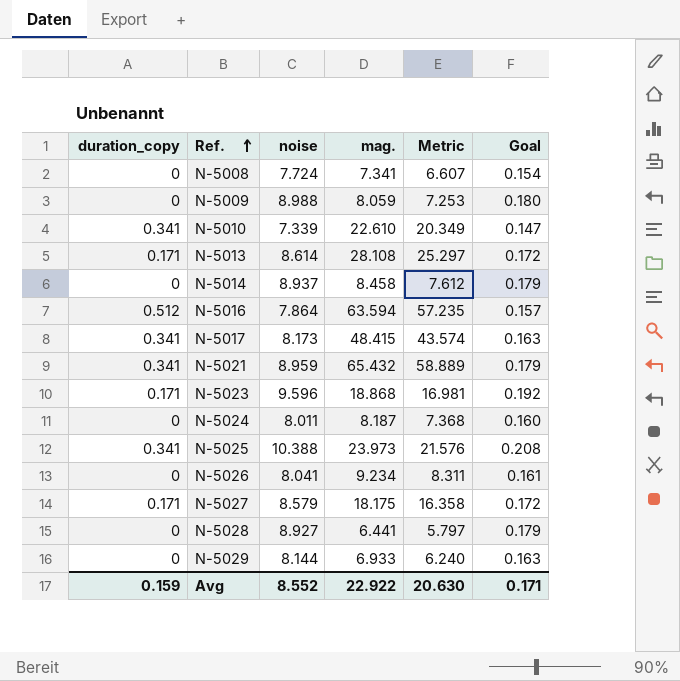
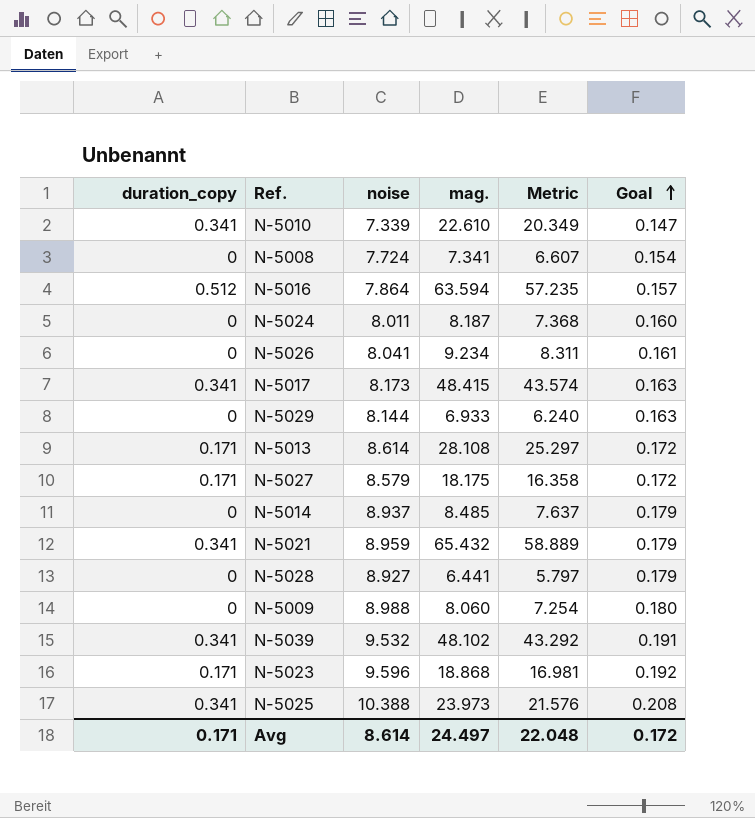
row order: Ref. ascending -> Goal ascending
N-5014 | mag.: 8.458 -> 8.485
N-5014 | Metric: 7.612 -> 7.637
N-5009 | mag.: 8.059 -> 8.060
N-5009 | Metric: 7.253 -> 7.254
row N-5039: none -> 0.341 | 9.532 | 48.102 | 43.292 | 0.191
Avg | duration_copy: 0.159 -> 0.171
Avg | noise: 8.552 -> 8.614
Avg | mag.: 22.922 -> 24.497
Avg | Metric: 20.630 -> 22.048
Avg | Goal: 0.171 -> 0.172

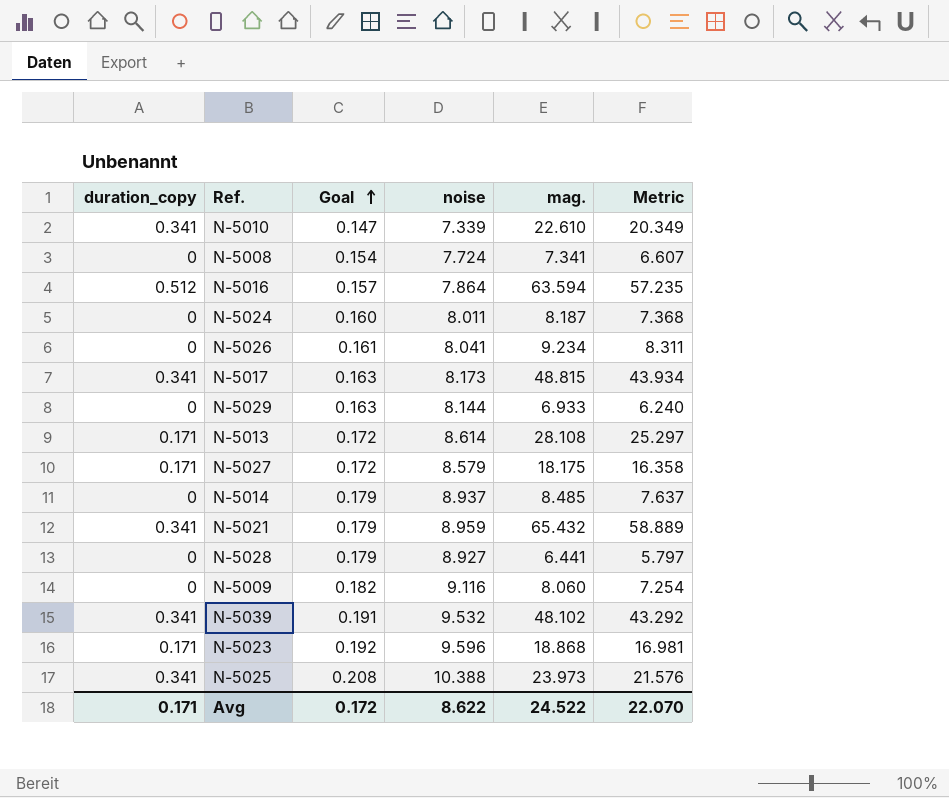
column Goal | position: 6 -> 3
N-5017 | mag.: 48.415 -> 48.815
N-5017 | Metric: 43.574 -> 43.934
N-5009 | Goal: 0.180 -> 0.182
N-5009 | noise: 8.988 -> 9.116
Avg | noise: 8.614 -> 8.622
Avg | mag.: 24.497 -> 24.522
Avg | Metric: 22.048 -> 22.070

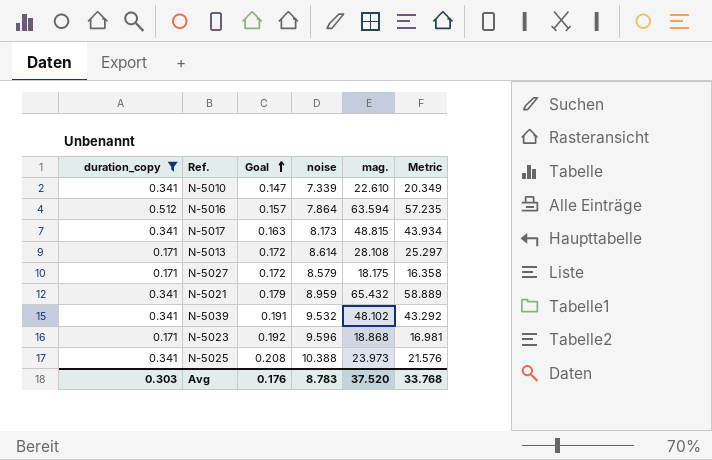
filter: none -> duration_copy != 0
Avg | duration_copy: 0.171 -> 0.303
Avg | Goal: 0.172 -> 0.176
Avg | noise: 8.622 -> 8.783
Avg | mag.: 24.522 -> 37.520
Avg | Metric: 22.070 -> 33.768

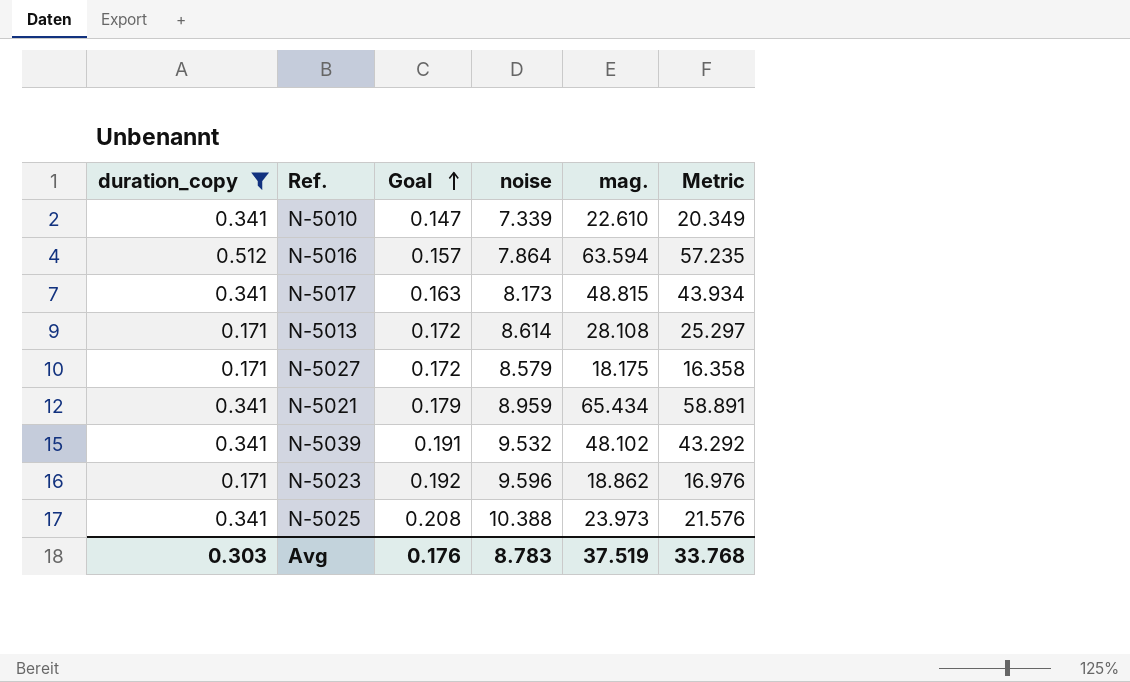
N-5021 | mag.: 65.432 -> 65.434
N-5021 | Metric: 58.889 -> 58.891
N-5023 | mag.: 18.868 -> 18.862
N-5023 | Metric: 16.981 -> 16.976
Avg | mag.: 37.520 -> 37.519

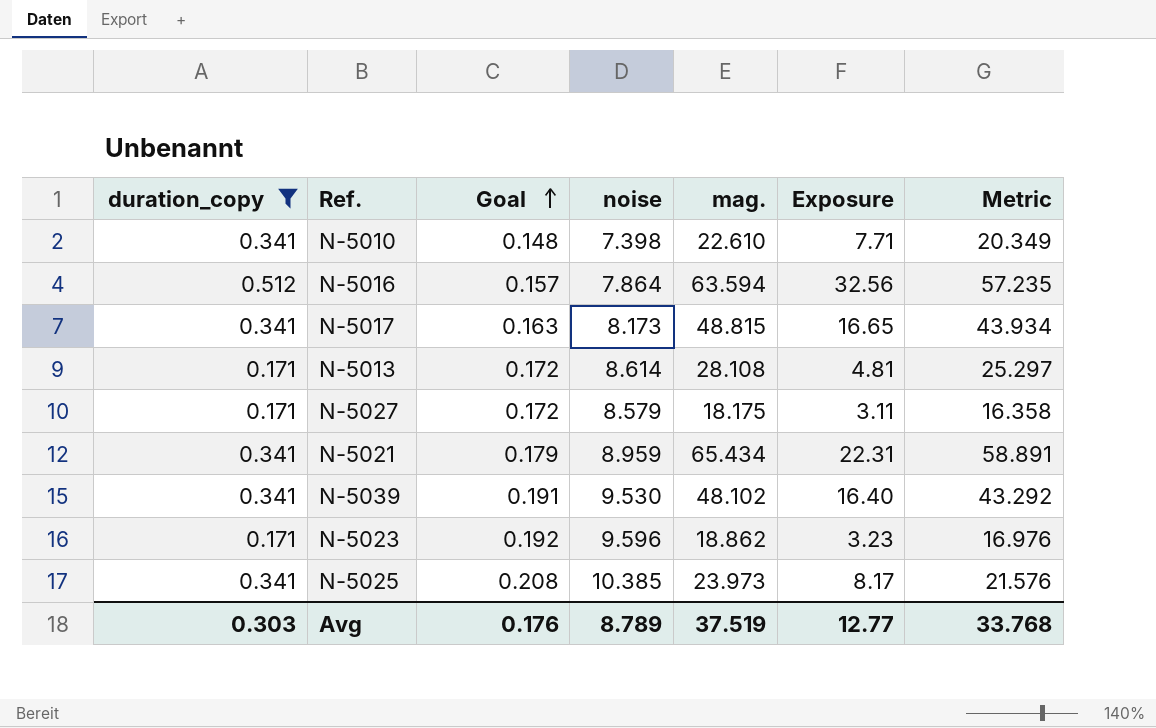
column Exposure | formula: none -> [duration_copy] * [mag.]
N-5010 | Goal: 0.147 -> 0.148
N-5010 | noise: 7.339 -> 7.398
N-5039 | noise: 9.532 -> 9.530
N-5025 | noise: 10.388 -> 10.385
Avg | noise: 8.783 -> 8.789

